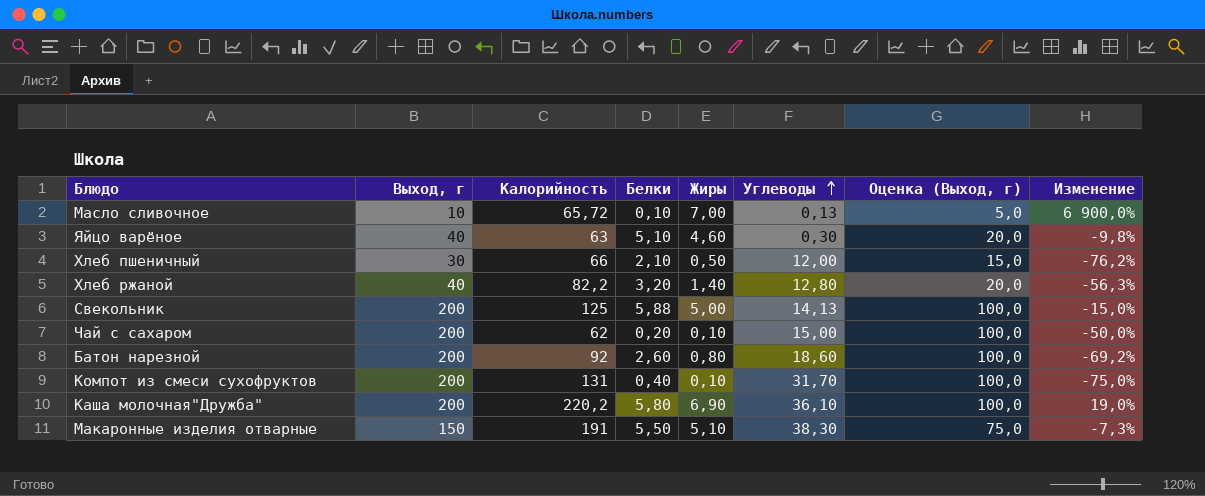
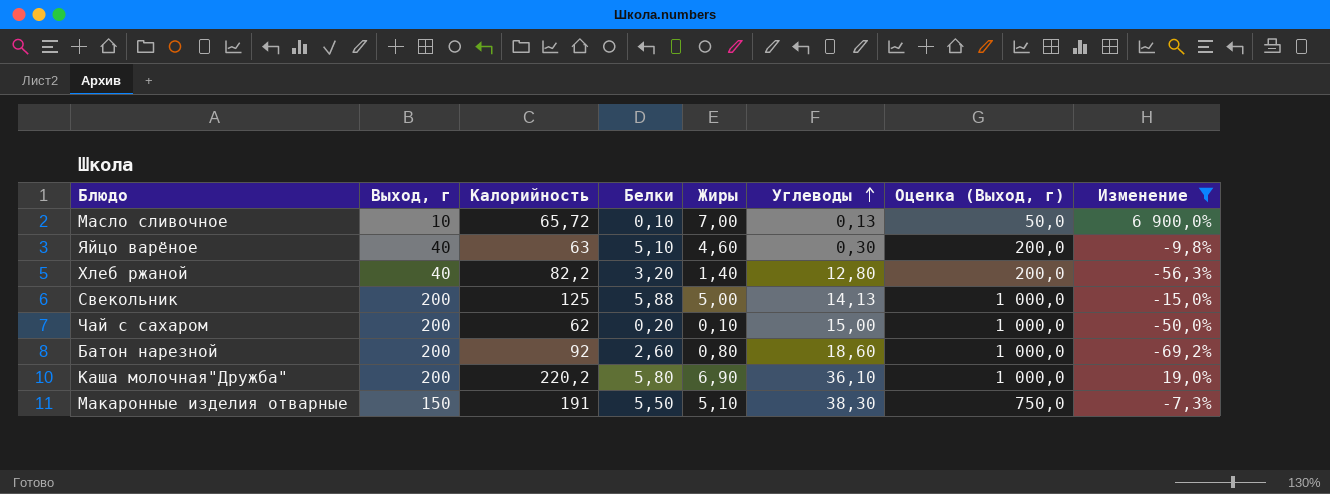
filter: none -> Изменение >= -69,2%
column Оценка (Выход, г) | formula: [Выход, г] * 0,5 -> [Выход, г] * 5

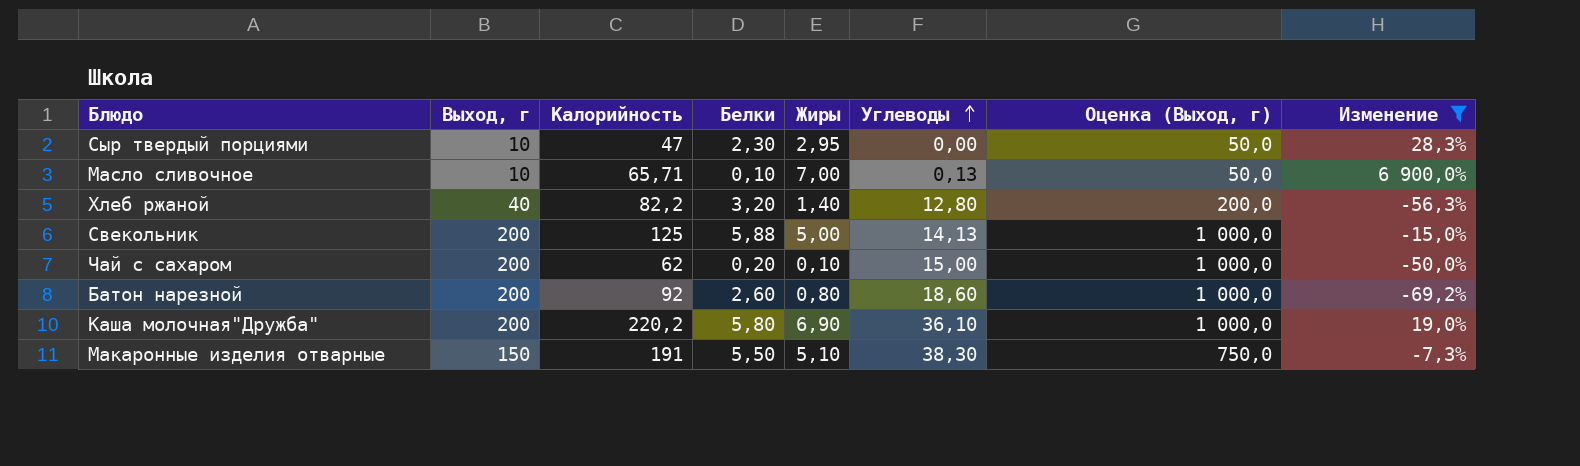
row Яйцо варёное: 40 | 63 | 5,10 | 4,60 | 0,30 | 200,0 | -9,8% -> none
row Сыр твердый порциями: none -> 10 | 47 | 2,30 | 2,95 | 0,00 | 50,0 | 28,3%
Масло сливочное | Калорийность: 65,72 -> 65,71

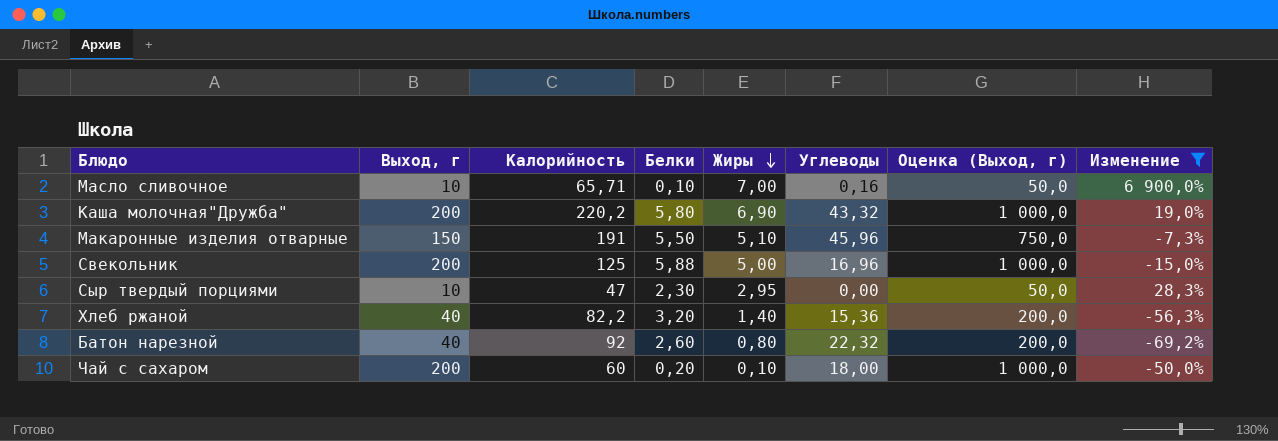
row order: Углеводы ascending -> Жиры descending
Масло сливочное | Углеводы: 0,13 -> 0,16
Каша молочная"Дружба" | Углеводы: 36,10 -> 43,32
Макаронные изделия отварные | Углеводы: 38,30 -> 45,96
Свекольник | Углеводы: 14,13 -> 16,96
Хлеб ржаной | Углеводы: 12,80 -> 15,36
Батон нарезной | Выход, г: 200 -> 40
Батон нарезной | Углеводы: 18,60 -> 22,32
Батон нарезной | Оценка (Выход, г): 1 000,0 -> 200,0
Чай с сахаром | Калорийность: 62 -> 60
Чай с сахаром | Углеводы: 15,00 -> 18,00

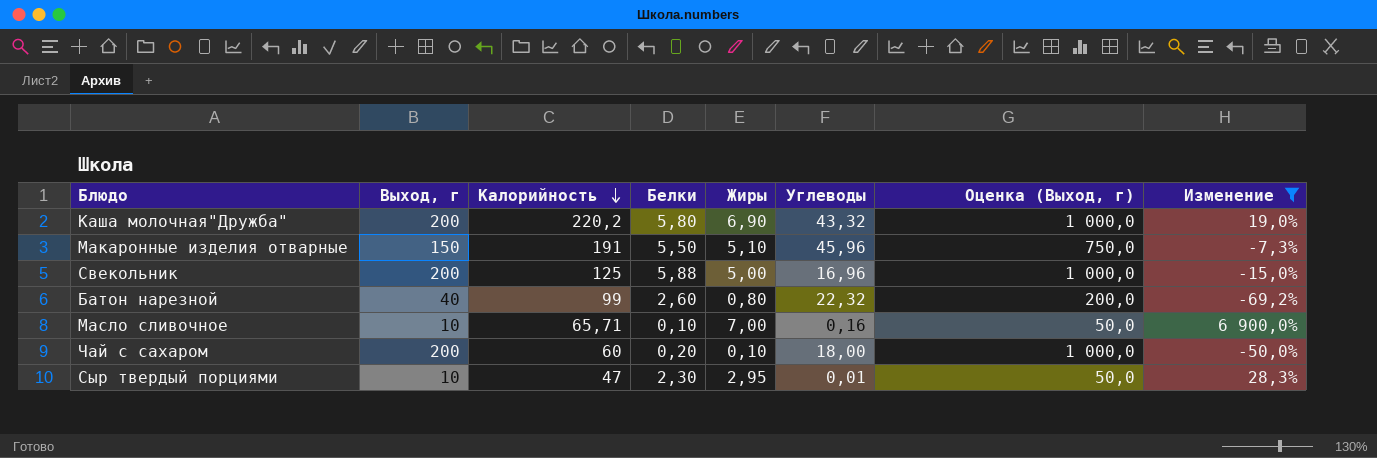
row order: Жиры descending -> Калорийность descending
row Хлеб ржаной: 40 | 82,2 | 3,20 | 1,40 | 15,36 | 200,0 | -56,3% -> none
Батон нарезной | Калорийность: 92 -> 99
Сыр твердый порциями | Углеводы: 0,00 -> 0,01

